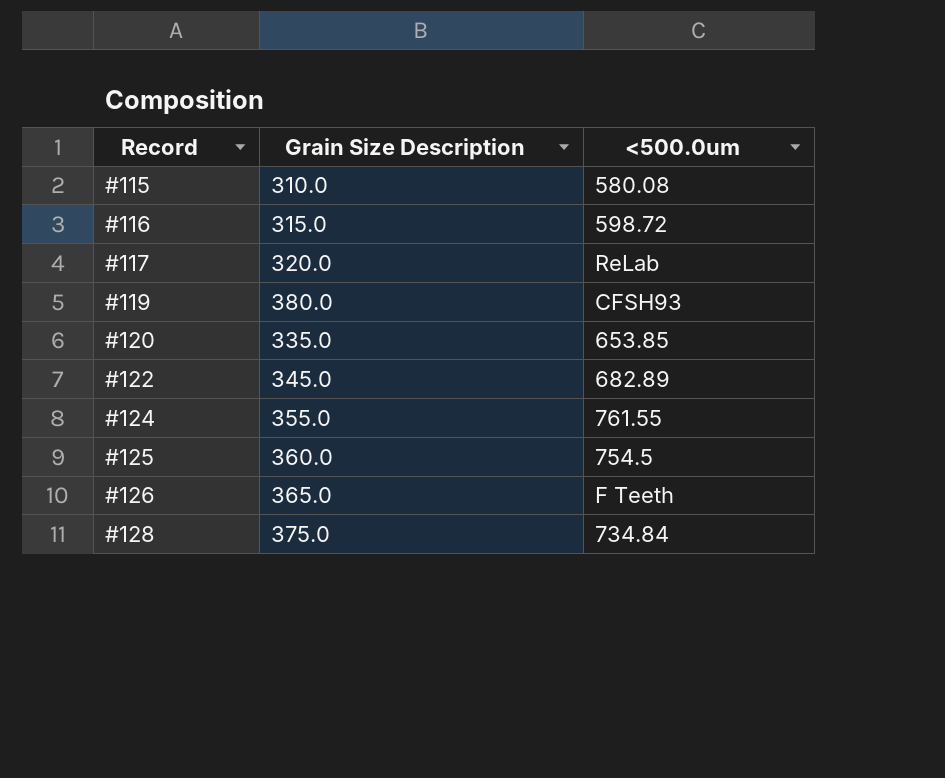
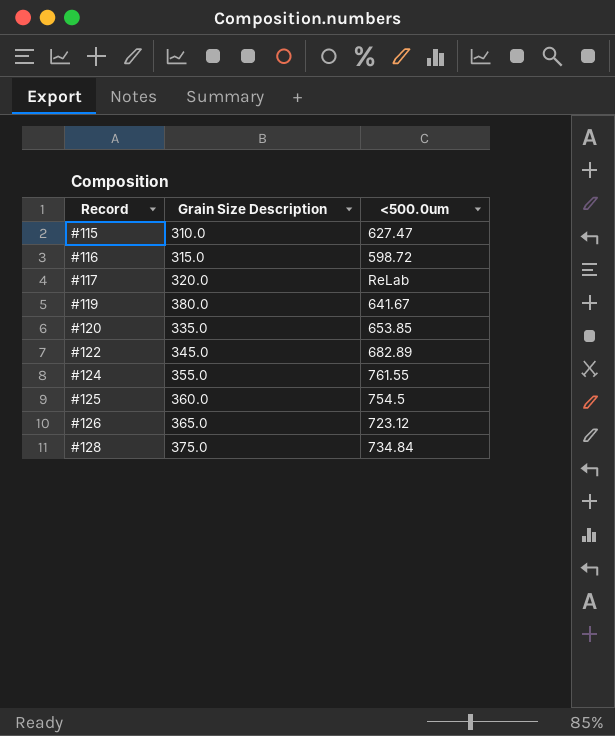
#115 | <500.0um: 580.08 -> 627.47
#119 | <500.0um: CFSH93 -> 641.67
#126 | <500.0um: F Teeth -> 723.12

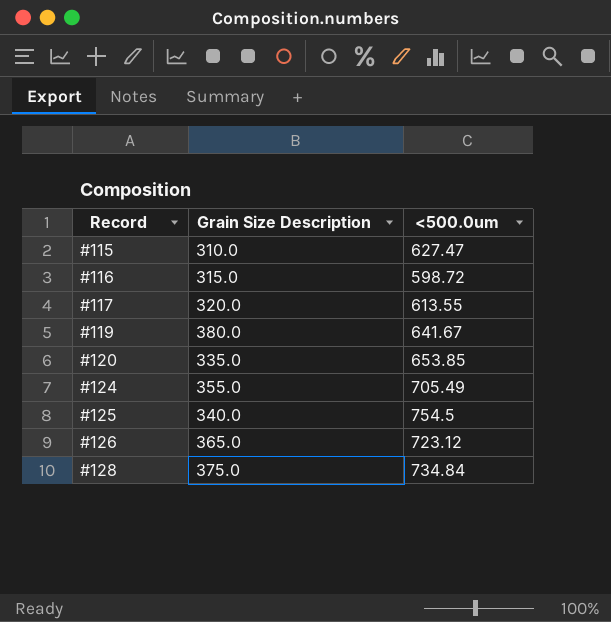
row #122: 345.0 | 682.89 -> none
#117 | <500.0um: ReLab -> 613.55
#124 | <500.0um: 761.55 -> 705.49
#125 | Grain Size Description: 360.0 -> 340.0

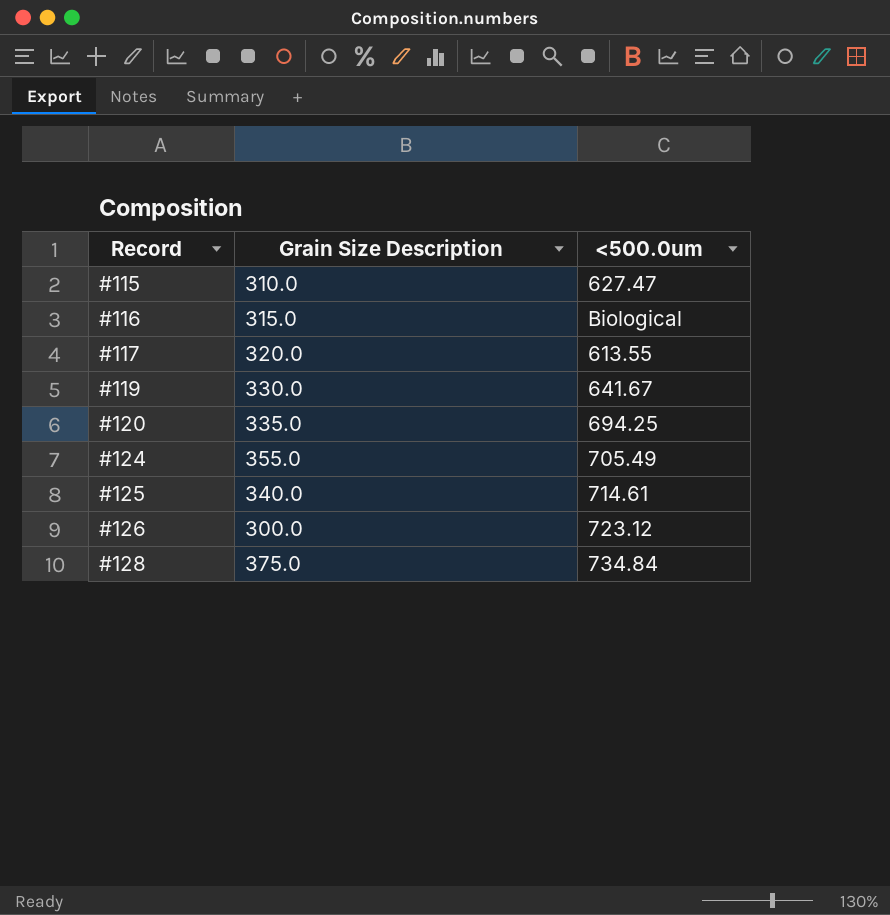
#116 | <500.0um: 598.72 -> Biological
#119 | Grain Size Description: 380.0 -> 330.0
#120 | <500.0um: 653.85 -> 694.25
#125 | <500.0um: 754.5 -> 714.61
#126 | Grain Size Description: 365.0 -> 300.0

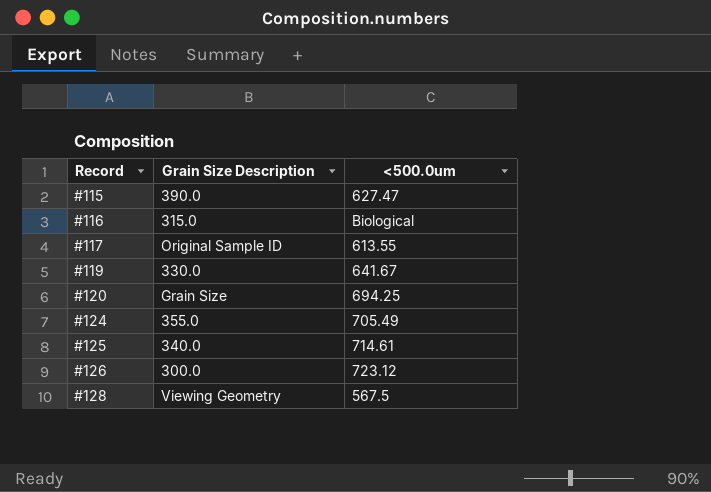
#115 | Grain Size Description: 310.0 -> 390.0
#117 | Grain Size Description: 320.0 -> Original Sample ID
#120 | Grain Size Description: 335.0 -> Grain Size
#128 | Grain Size Description: 375.0 -> Viewing Geometry
#128 | <500.0um: 734.84 -> 567.5

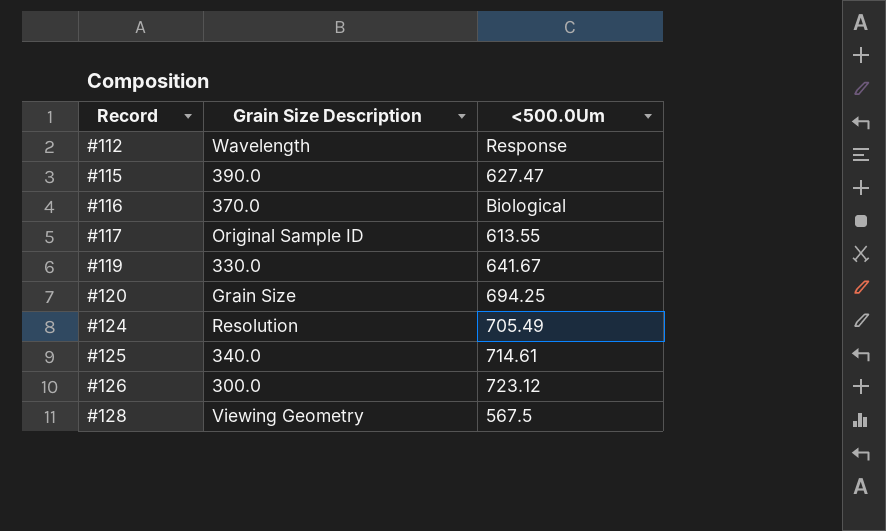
column name: <500.0um -> <500.0Um
row #112: none -> Wavelength | Response
#116 | Grain Size Description: 315.0 -> 370.0
#124 | Grain Size Description: 355.0 -> Resolution

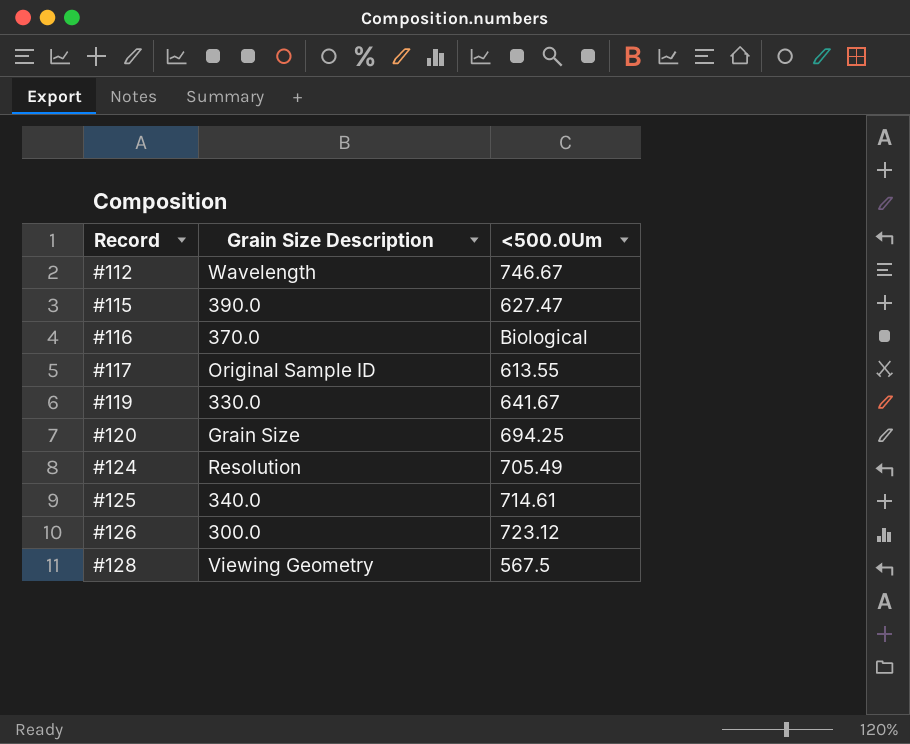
#112 | <500.0Um: Response -> 746.67

